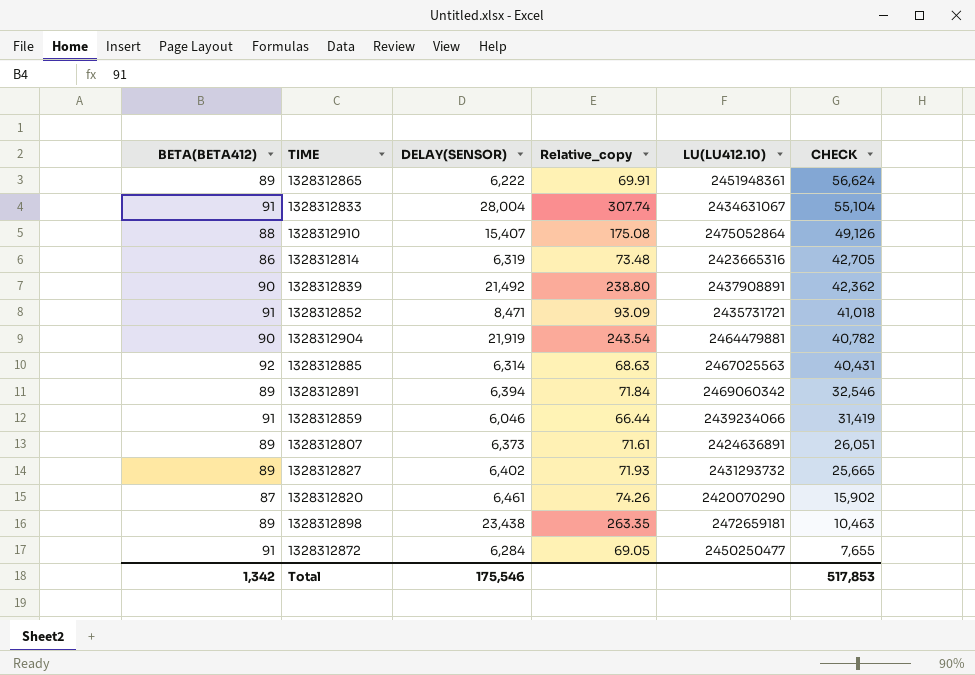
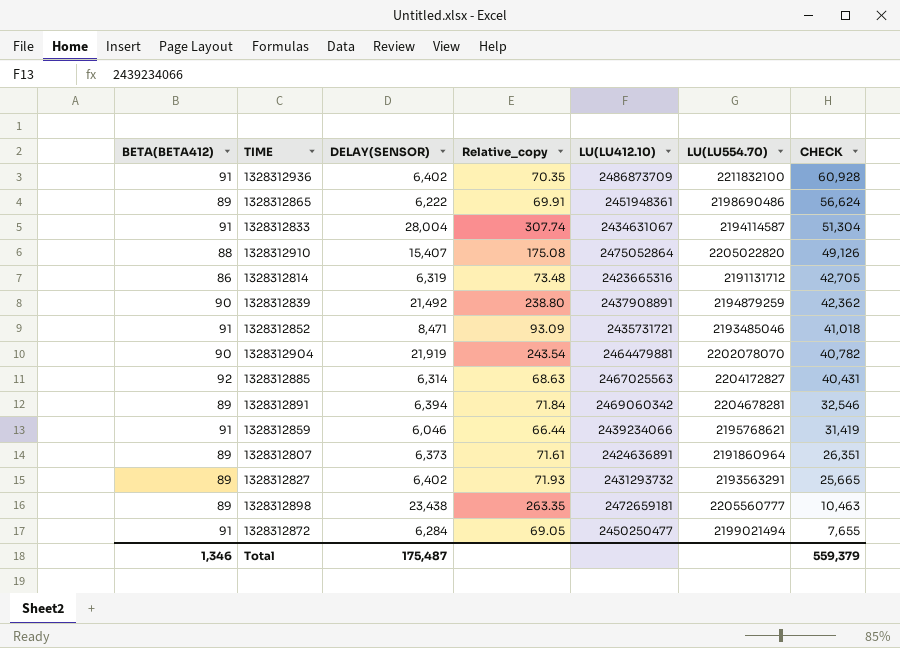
column LU(LU554.70) | position: none -> 6
row 1328312820: 87 | 6,461 | 74.26 | 2420070290 | 15,902 -> none
row 1328312936: none -> 91 | 6,402 | 70.35 | 2486873709 | 2211832100 | 60,928
1328312833 | CHECK: 55,104 -> 51,304
1328312807 | CHECK: 26,051 -> 26,351
Total | BETA(BETA412): 1,342 -> 1,346
Total | DELAY(SENSOR): 175,546 -> 175,487
Total | CHECK: 517,853 -> 559,379

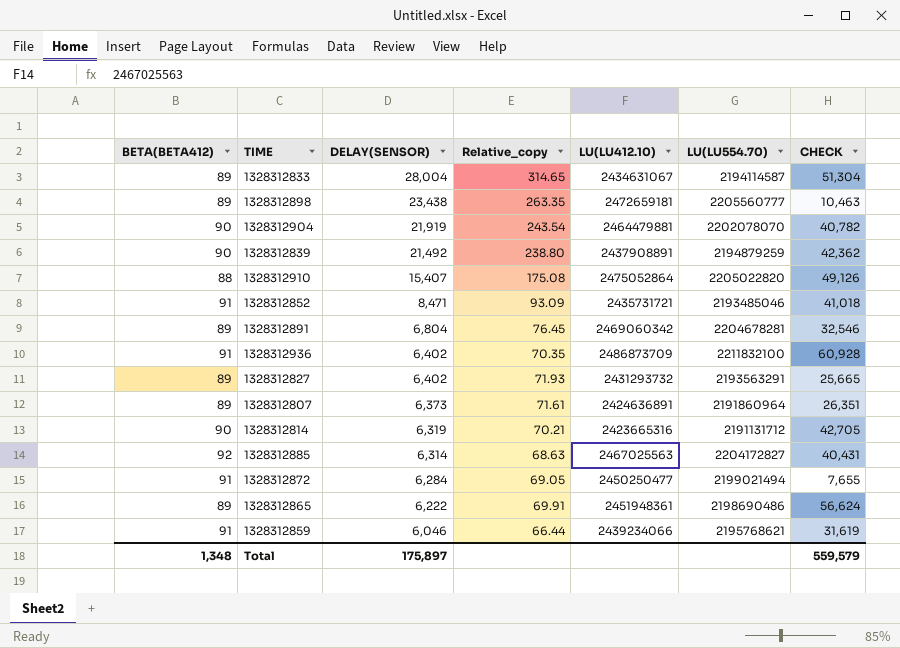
row order: CHECK descending -> DELAY(SENSOR) descending
1328312833 | BETA(BETA412): 91 -> 89
1328312833 | Relative_copy: 307.74 -> 314.65
1328312891 | DELAY(SENSOR): 6,394 -> 6,804
1328312891 | Relative_copy: 71.84 -> 76.45
1328312814 | BETA(BETA412): 86 -> 90
1328312814 | Relative_copy: 73.48 -> 70.21
1328312859 | CHECK: 31,419 -> 31,619
Total | BETA(BETA412): 1,346 -> 1,348
Total | DELAY(SENSOR): 175,487 -> 175,897
Total | CHECK: 559,379 -> 559,579

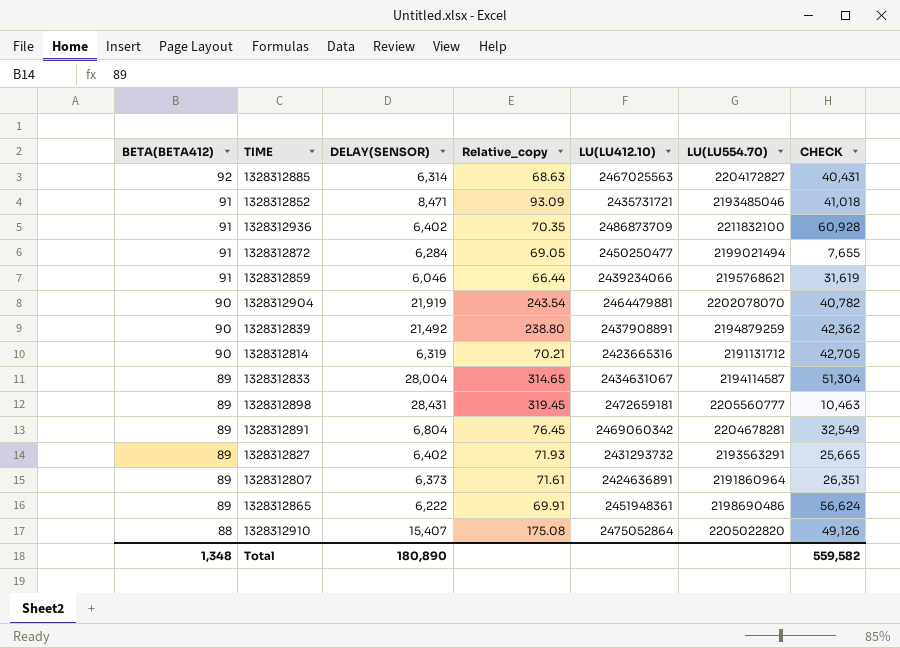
row order: DELAY(SENSOR) descending -> BETA(BETA412) descending
1328312898 | DELAY(SENSOR): 23,438 -> 28,431
1328312898 | Relative_copy: 263.35 -> 319.45
1328312891 | CHECK: 32,546 -> 32,549
Total | DELAY(SENSOR): 175,897 -> 180,890
Total | CHECK: 559,579 -> 559,582

